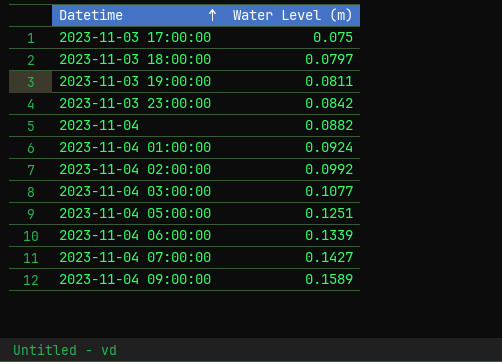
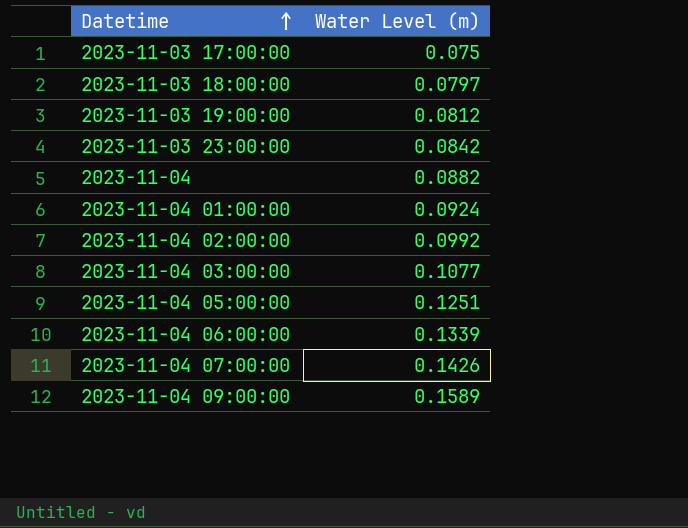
2023-11-03 19:00:00 | Water Level (m): 0.0811 -> 0.0812
2023-11-04 07:00:00 | Water Level (m): 0.1427 -> 0.1426

